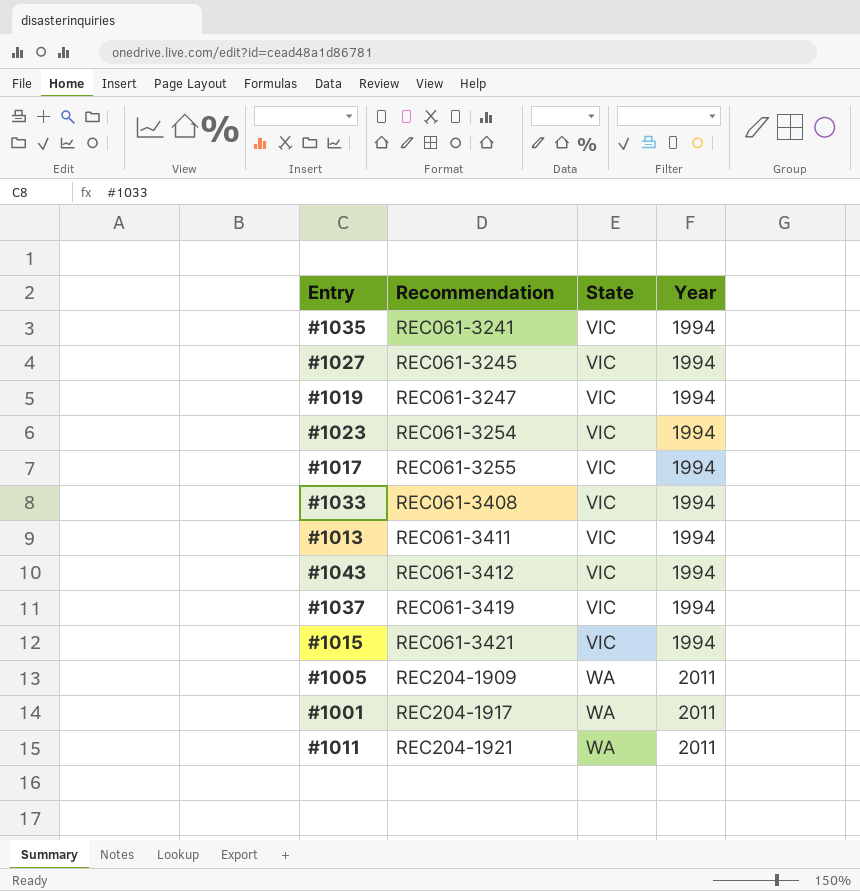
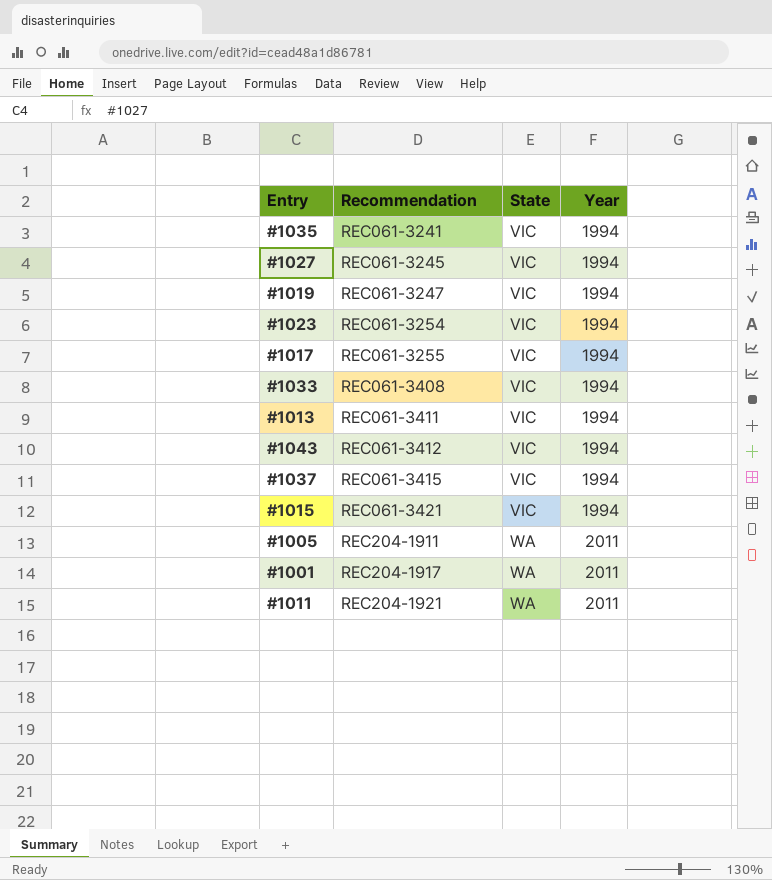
#1037 | Recommendation: REC061-3419 -> REC061-3415
#1005 | Recommendation: REC204-1909 -> REC204-1911

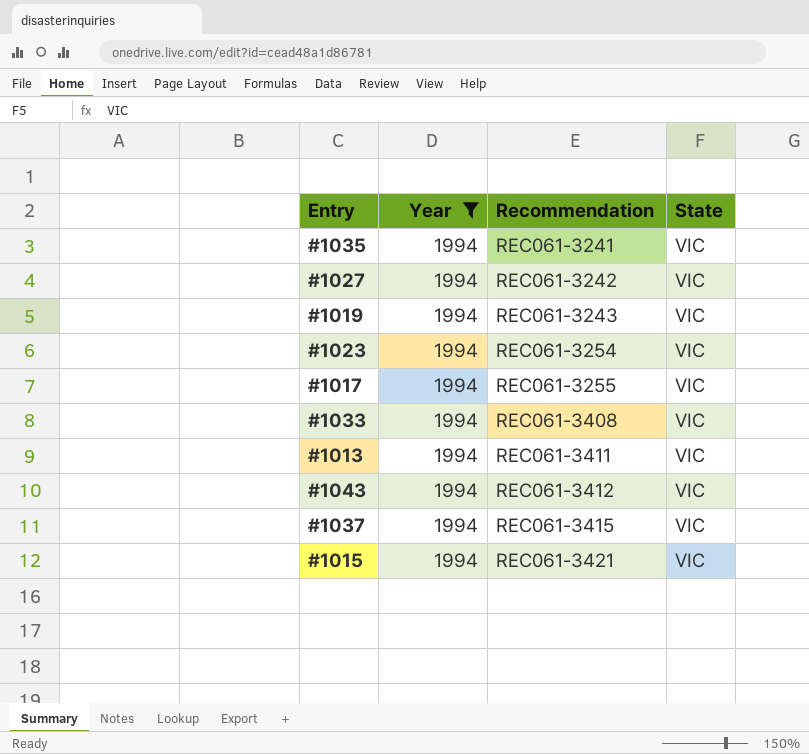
filter: none -> Year = 1994
column Year | position: 4 -> 2
#1027 | Recommendation: REC061-3245 -> REC061-3242
#1019 | Recommendation: REC061-3247 -> REC061-3243

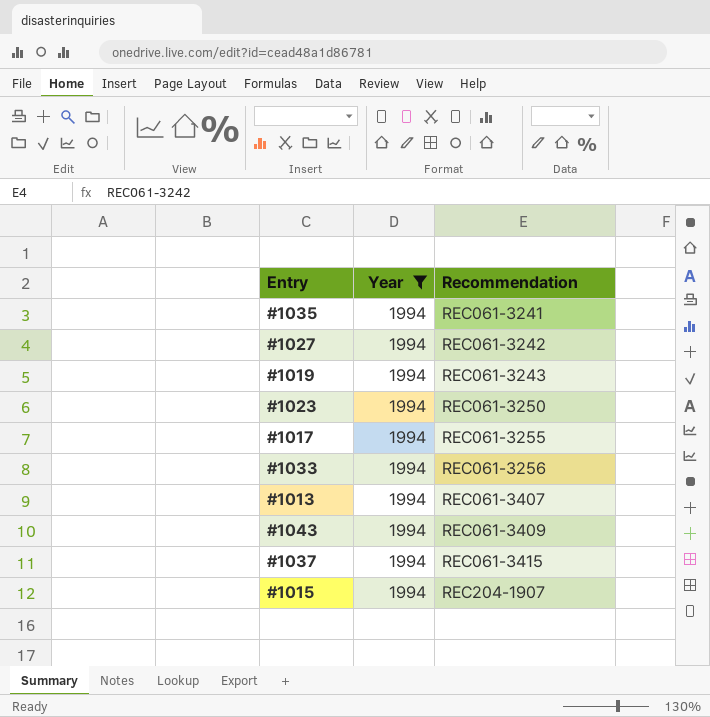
column State | position: 4 -> none
#1023 | Recommendation: REC061-3254 -> REC061-3250
#1033 | Recommendation: REC061-3408 -> REC061-3256
#1013 | Recommendation: REC061-3411 -> REC061-3407
#1043 | Recommendation: REC061-3412 -> REC061-3409
#1015 | Recommendation: REC061-3421 -> REC204-1907

